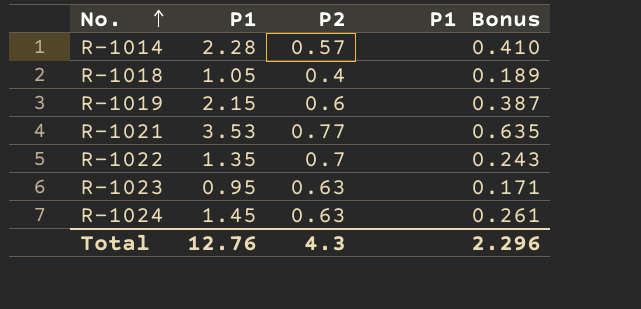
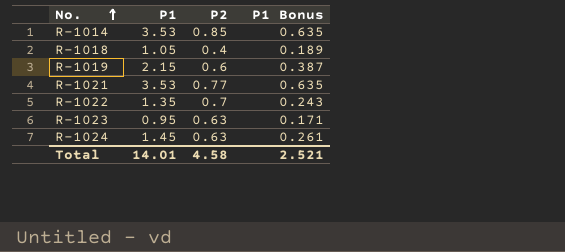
R-1014 | P1: 2.28 -> 3.53
R-1014 | P2: 0.57 -> 0.85
R-1014 | P1 Bonus: 0.410 -> 0.635
Total | P1: 12.76 -> 14.01
Total | P2: 4.3 -> 4.58
Total | P1 Bonus: 2.296 -> 2.521

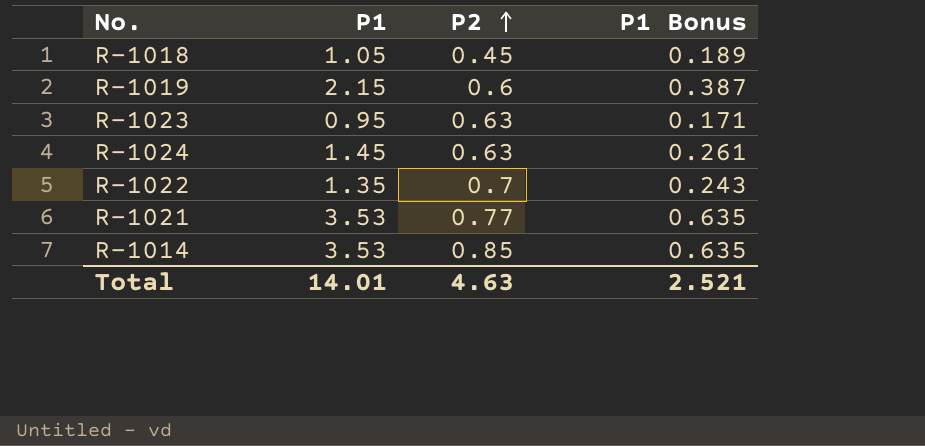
row order: No. ascending -> P2 ascending
R-1018 | P2: 0.4 -> 0.45
Total | P2: 4.58 -> 4.63

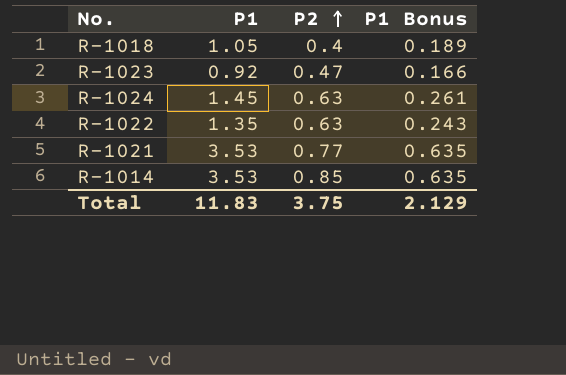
row R-1019: 2.15 | 0.6 | 0.387 -> none
R-1018 | P2: 0.45 -> 0.4
R-1023 | P1: 0.95 -> 0.92
R-1023 | P2: 0.63 -> 0.47
R-1023 | P1 Bonus: 0.171 -> 0.166
R-1022 | P2: 0.7 -> 0.63
Total | P1: 14.01 -> 11.83
Total | P2: 4.63 -> 3.75
Total | P1 Bonus: 2.521 -> 2.129

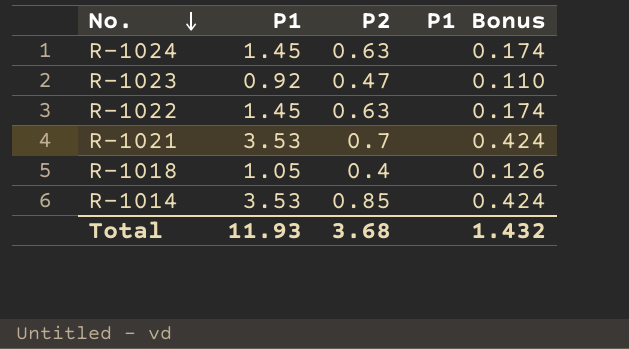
row order: P2 ascending -> No. descending
column P1 Bonus | formula: [P1] * 0.18 -> [P1] * 0.12
R-1022 | P1: 1.35 -> 1.45
R-1021 | P2: 0.77 -> 0.7
Total | P1: 11.83 -> 11.93
Total | P2: 3.75 -> 3.68
Total | P1 Bonus: 2.129 -> 1.432

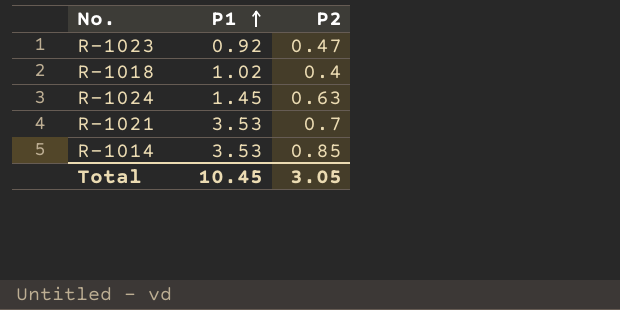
row order: No. descending -> P1 ascending
column P1 Bonus | formula: [P1] * 0.12 -> none
row R-1022: 1.45 | 0.63 | 0.174 -> none
R-1018 | P1: 1.05 -> 1.02
Total | P1: 11.93 -> 10.45
Total | P2: 3.68 -> 3.05

